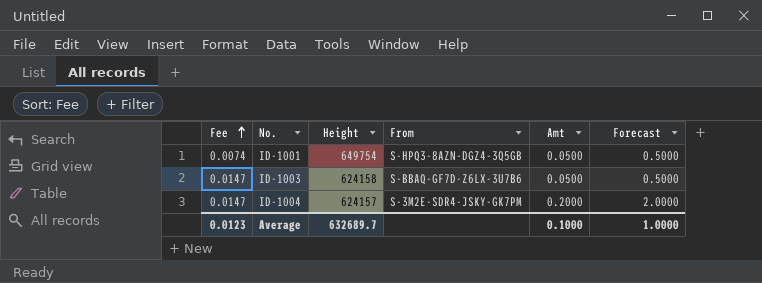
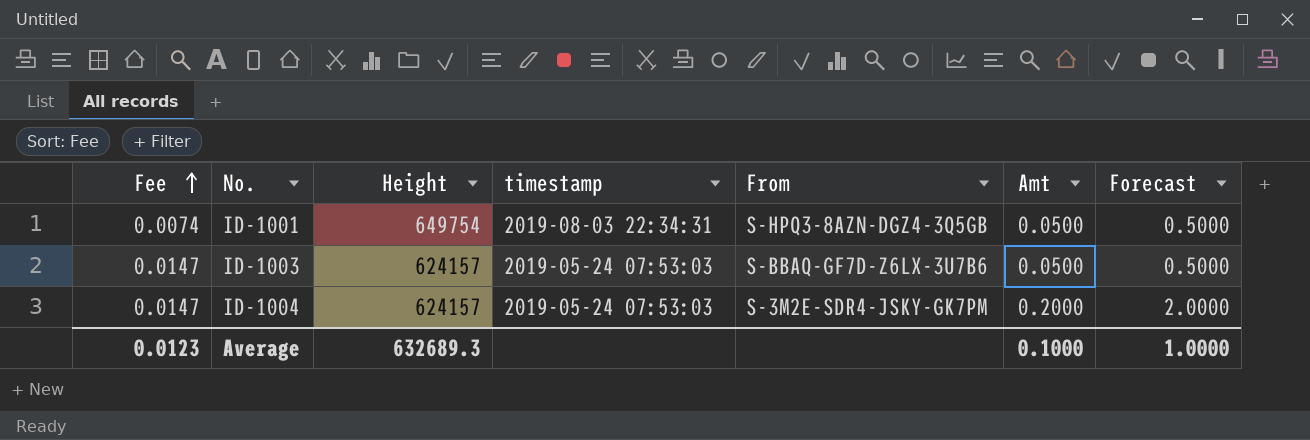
column timestamp | position: none -> 4
ID-1003 | Height: 624158 -> 624157
Average | Height: 632689.7 -> 632689.3

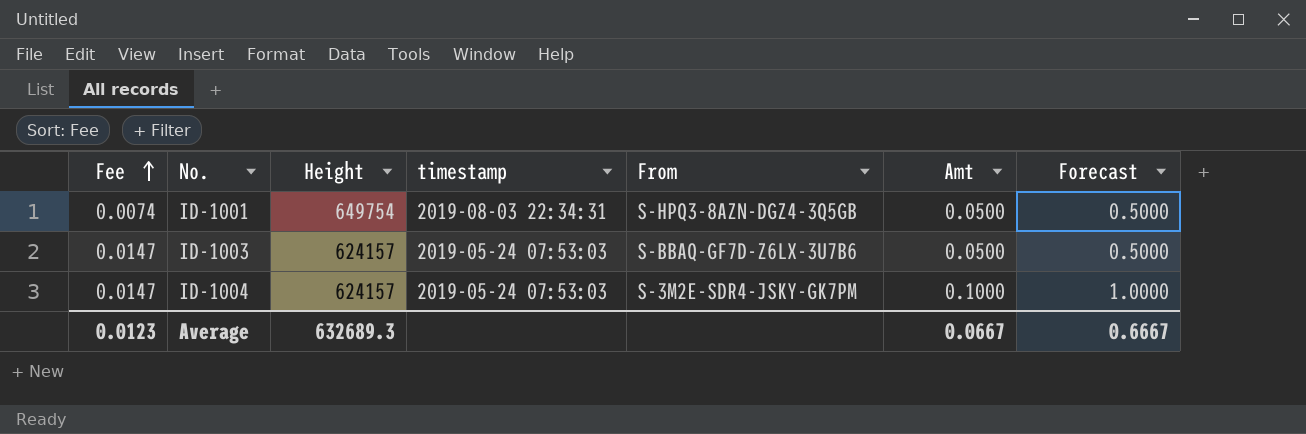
ID-1004 | Amt: 0.2000 -> 0.1000
ID-1004 | Forecast: 2.0000 -> 1.0000
Average | Amt: 0.1000 -> 0.0667
Average | Forecast: 1.0000 -> 0.6667

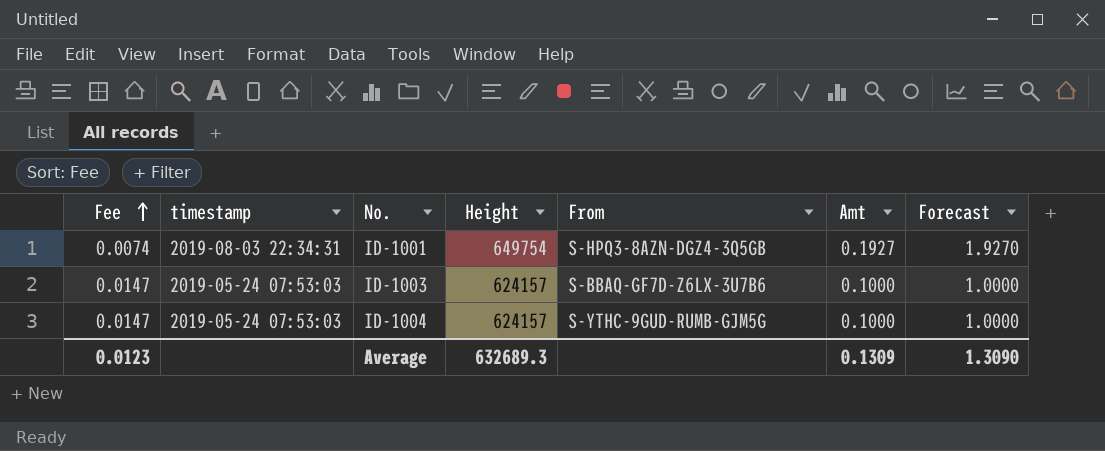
column timestamp | position: 4 -> 2
ID-1001 | Amt: 0.0500 -> 0.1927
ID-1001 | Forecast: 0.5000 -> 1.9270
ID-1003 | Amt: 0.0500 -> 0.1000
ID-1003 | Forecast: 0.5000 -> 1.0000
ID-1004 | From: S-3M2E-SDR4-JSKY-GK7PM -> S-YTHC-9GUD-RUMB-GJM5G
Average | Amt: 0.0667 -> 0.1309
Average | Forecast: 0.6667 -> 1.3090

